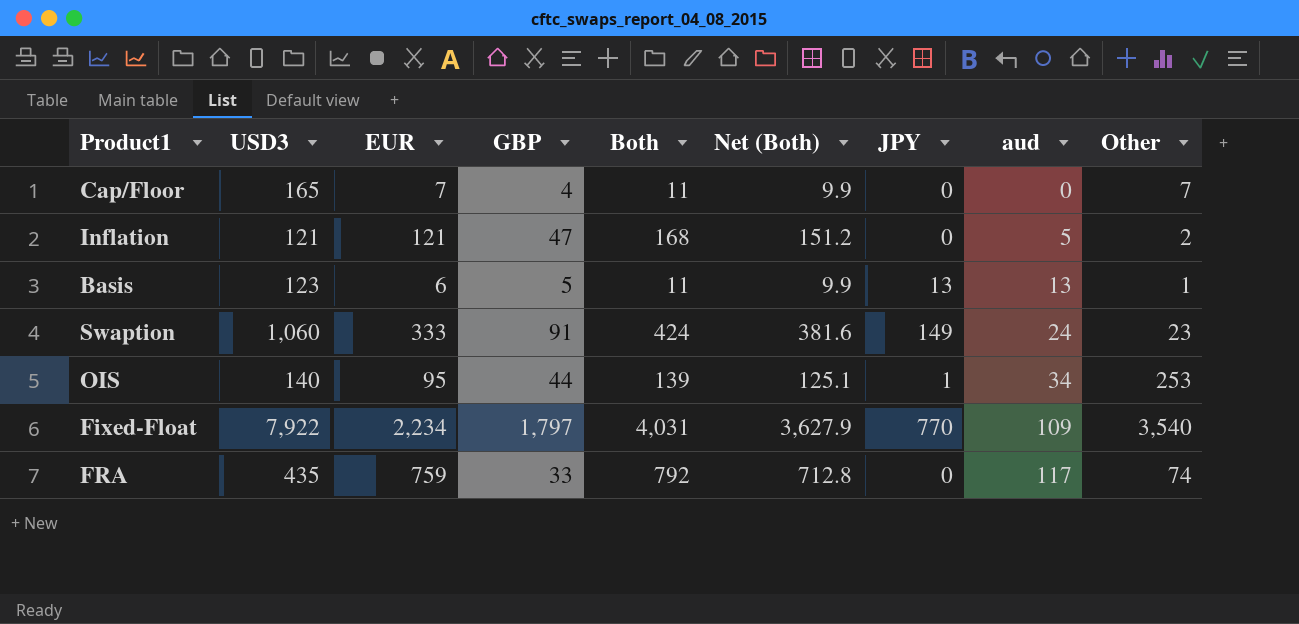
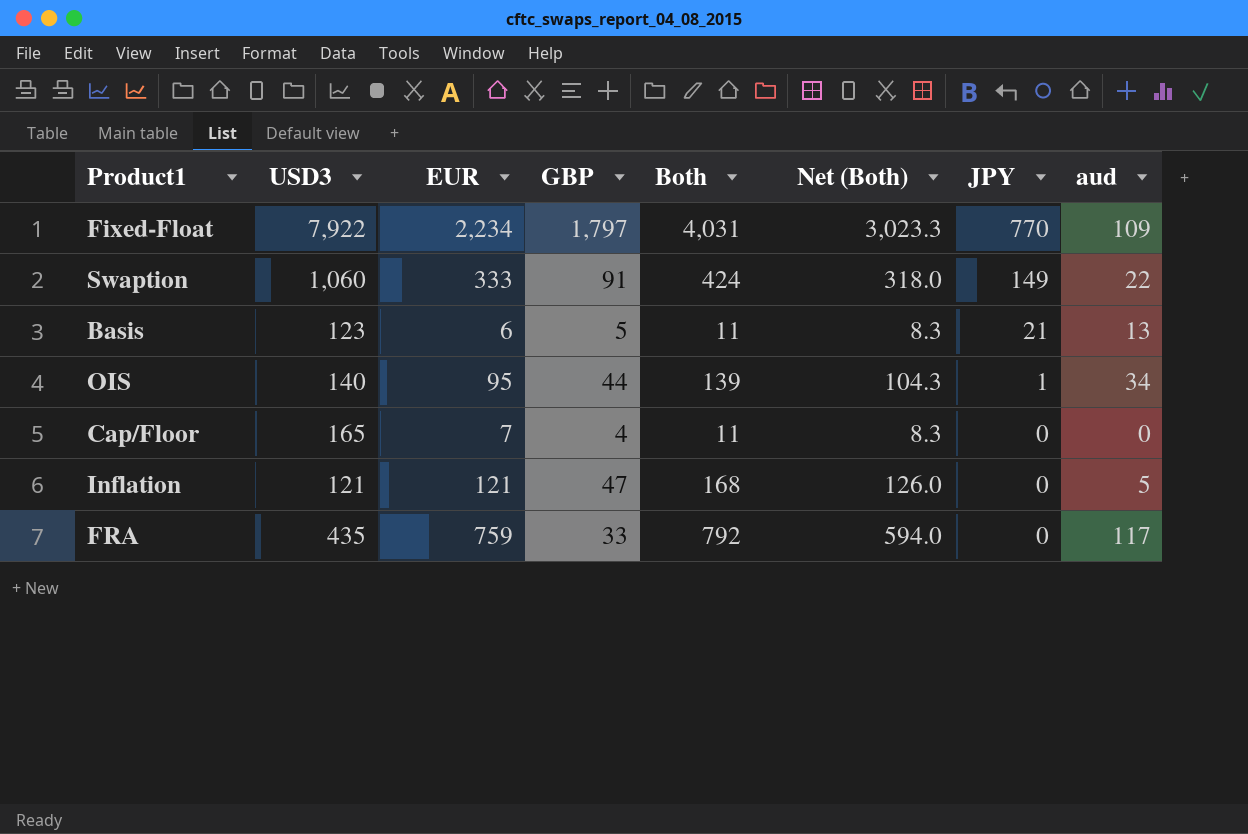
row order: aud ascending -> JPY descending
column Other | position: 9 -> none
column Net (Both) | formula: [Both] * 0.9 -> [Both] * 0.75
Swaption | aud: 24 -> 22
Basis | JPY: 13 -> 21

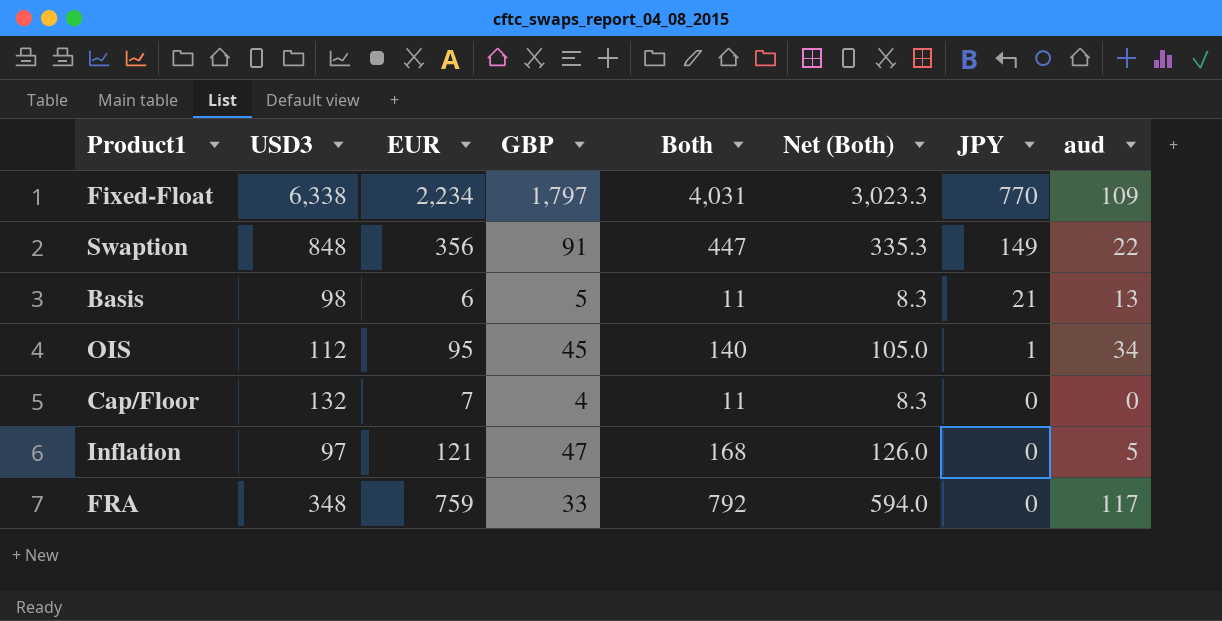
Fixed-Float | USD3: 7,922 -> 6,338
Swaption | USD3: 1,060 -> 848
Swaption | EUR: 333 -> 356
Swaption | Both: 424 -> 447
Swaption | Net (Both): 318.0 -> 335.3
Basis | USD3: 123 -> 98
OIS | USD3: 140 -> 112
OIS | GBP: 44 -> 45
OIS | Both: 139 -> 140
OIS | Net (Both): 104.3 -> 105.0
Cap/Floor | USD3: 165 -> 132
Inflation | USD3: 121 -> 97
FRA | USD3: 435 -> 348

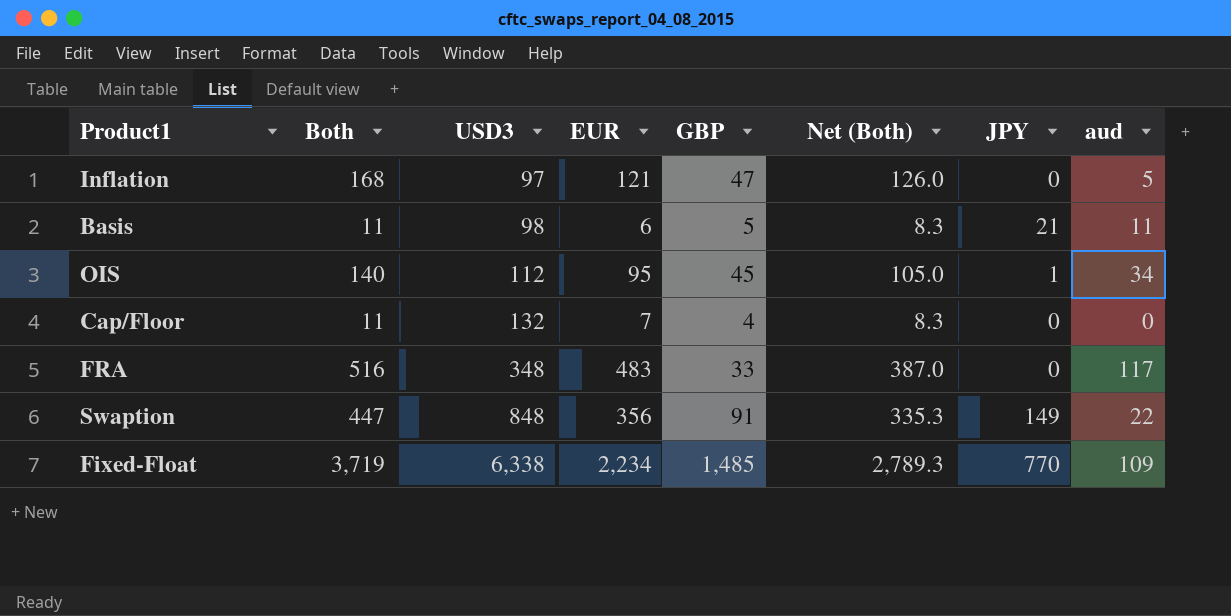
row order: JPY descending -> USD3 ascending
column Both | position: 5 -> 2
Basis | aud: 13 -> 11
FRA | Both: 792 -> 516
FRA | EUR: 759 -> 483
FRA | Net (Both): 594.0 -> 387.0
Fixed-Float | Both: 4,031 -> 3,719
Fixed-Float | GBP: 1,797 -> 1,485
Fixed-Float | Net (Both): 3,023.3 -> 2,789.3

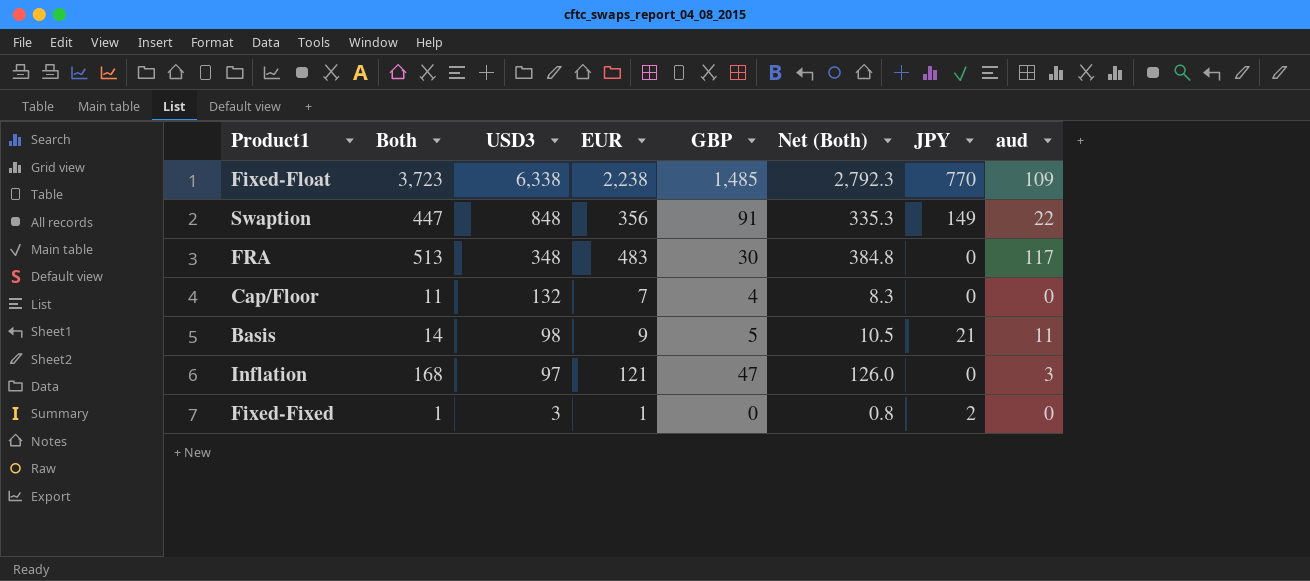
row order: USD3 ascending -> USD3 descending
row OIS: 140 | 112 | 95 | 45 | 105.0 | 1 | 34 -> none
Fixed-Float | Both: 3,719 -> 3,723
Fixed-Float | EUR: 2,234 -> 2,238
Fixed-Float | Net (Both): 2,789.3 -> 2,792.3
FRA | Both: 516 -> 513
FRA | GBP: 33 -> 30
FRA | Net (Both): 387.0 -> 384.8
Basis | Both: 11 -> 14
Basis | EUR: 6 -> 9
Basis | Net (Both): 8.3 -> 10.5
Inflation | aud: 5 -> 3
row Fixed-Fixed: none -> 1 | 3 | 1 | 0 | 0.8 | 2 | 0

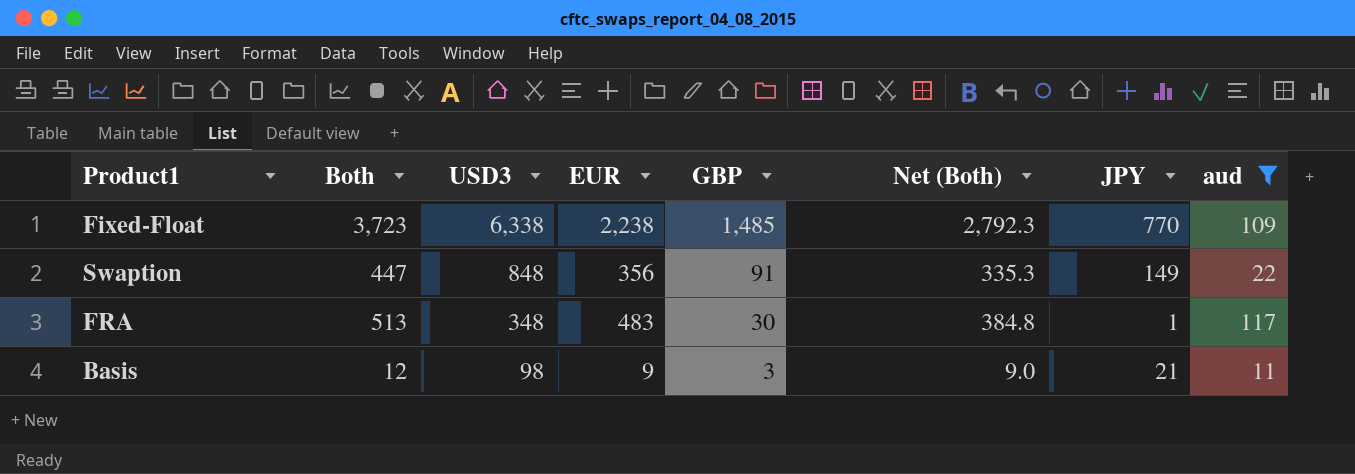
filter: none -> aud >= 11
FRA | JPY: 0 -> 1
Basis | Both: 14 -> 12
Basis | GBP: 5 -> 3
Basis | Net (Both): 10.5 -> 9.0

